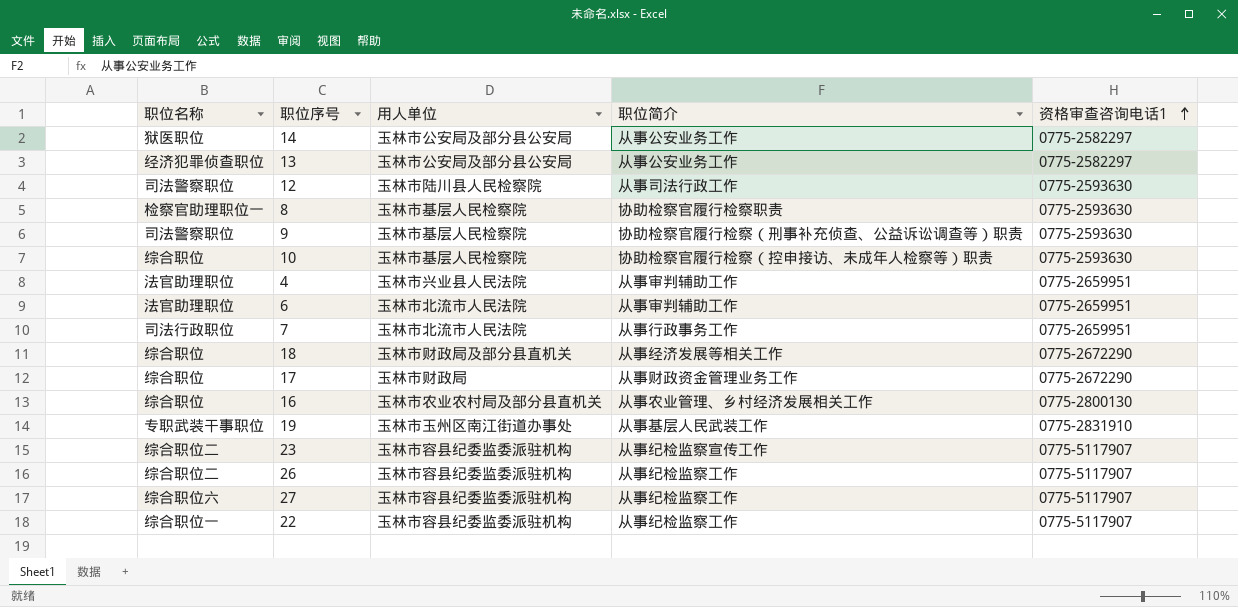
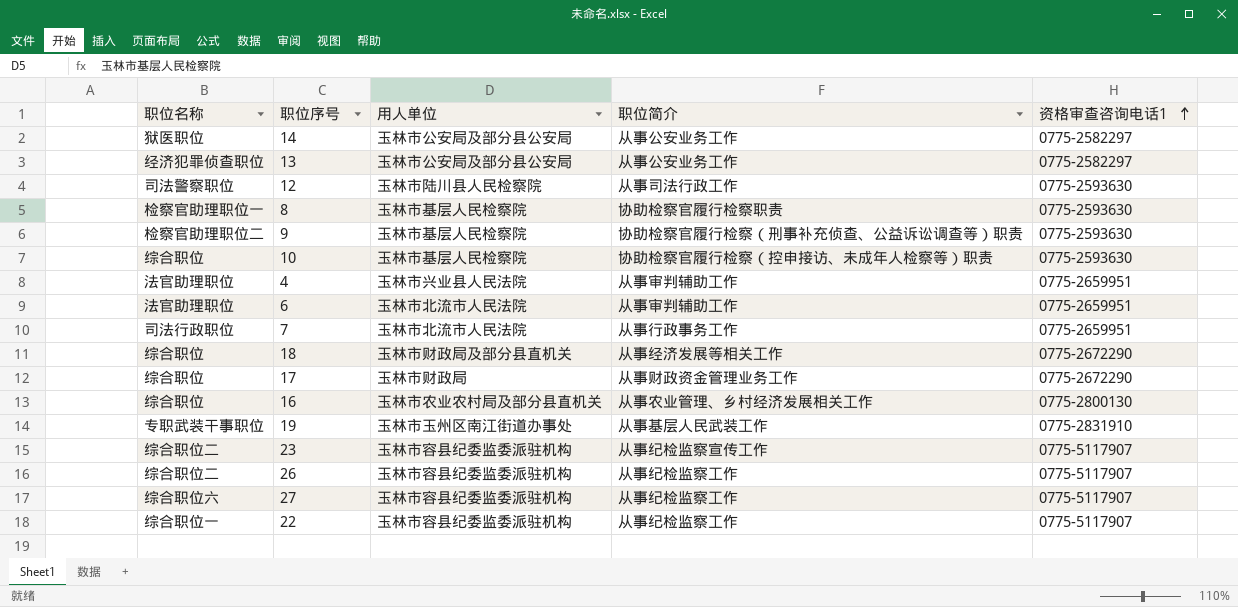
9 | 职位名称: 司法警察职位 -> 检察官助理职位二

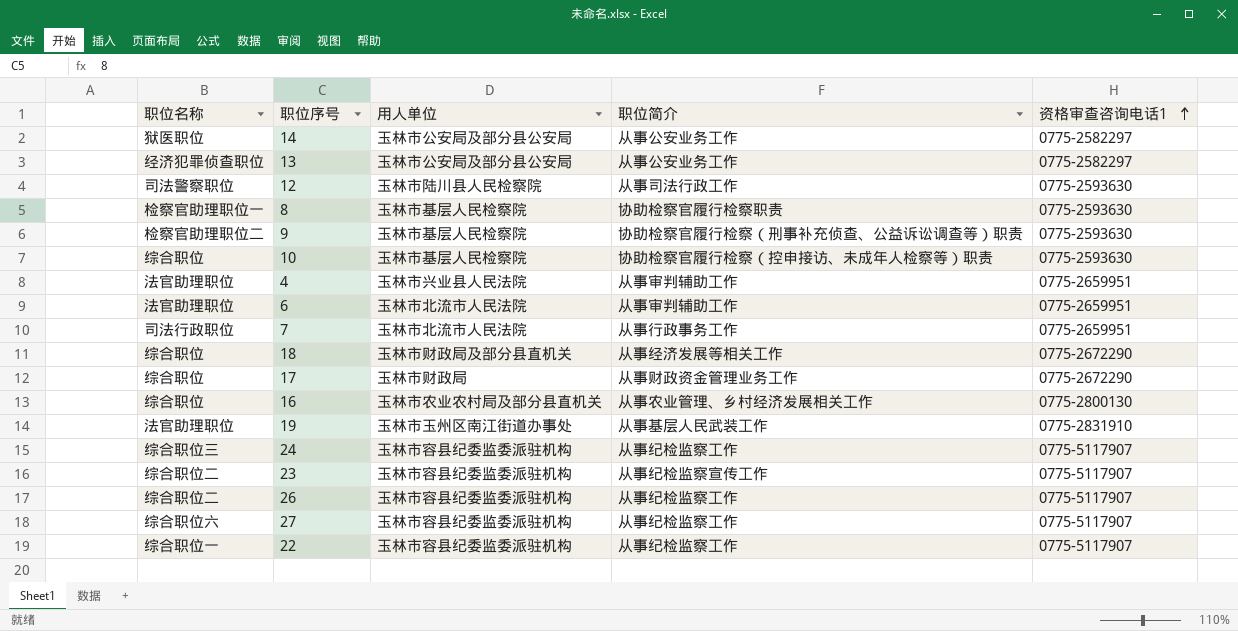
19 | 职位名称: 专职武装干事职位 -> 法官助理职位
row 24: none -> 综合职位三 | 玉林市容县纪委监委派驻机构 | 从事纪检监察工作 | 0775-5117907

